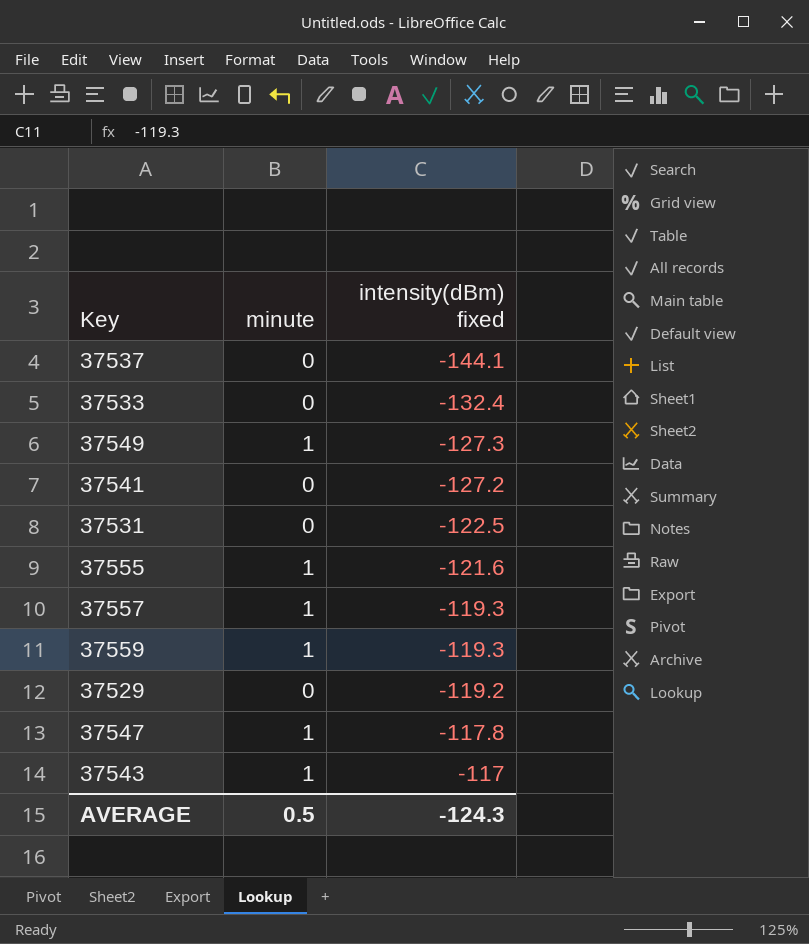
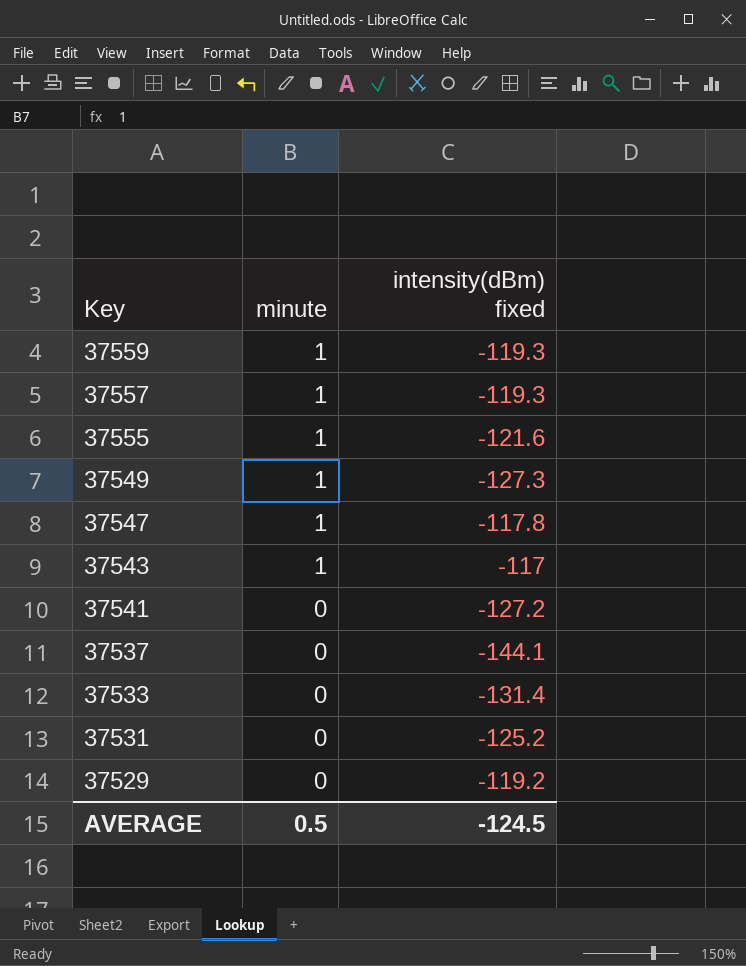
row order: intensity(dBm) fixed ascending -> Key descending
37533 | intensity(dBm) fixed: -132.4 -> -131.4
37531 | intensity(dBm) fixed: -122.5 -> -125.2
AVERAGE | intensity(dBm) fixed: -124.3 -> -124.5

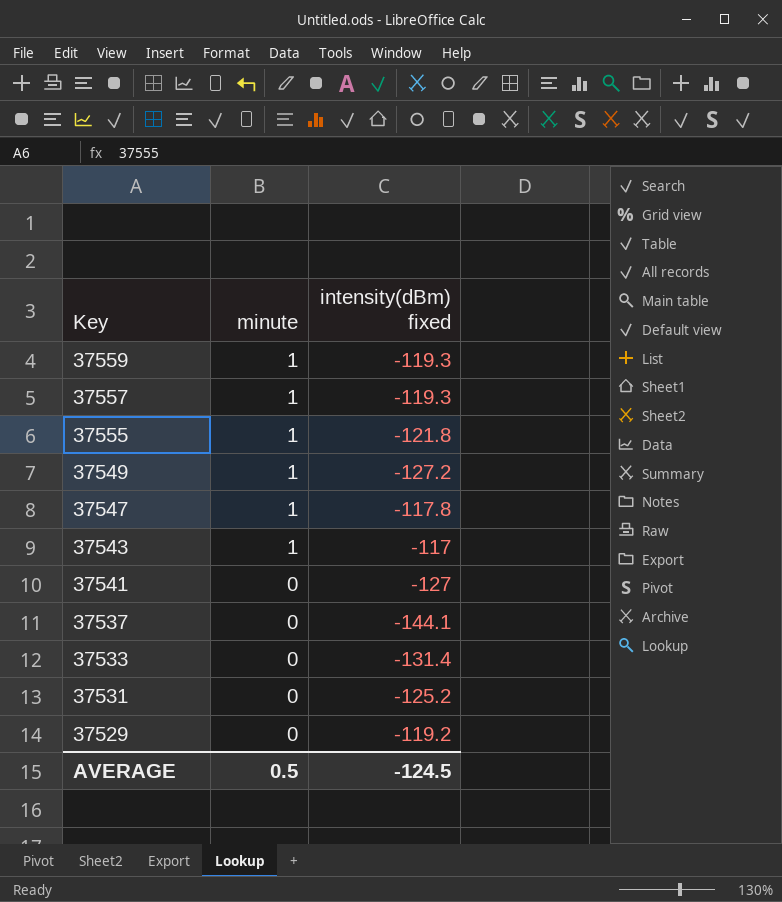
37555 | intensity(dBm) fixed: -121.6 -> -121.8
37549 | intensity(dBm) fixed: -127.3 -> -127.2
37541 | intensity(dBm) fixed: -127.2 -> -127

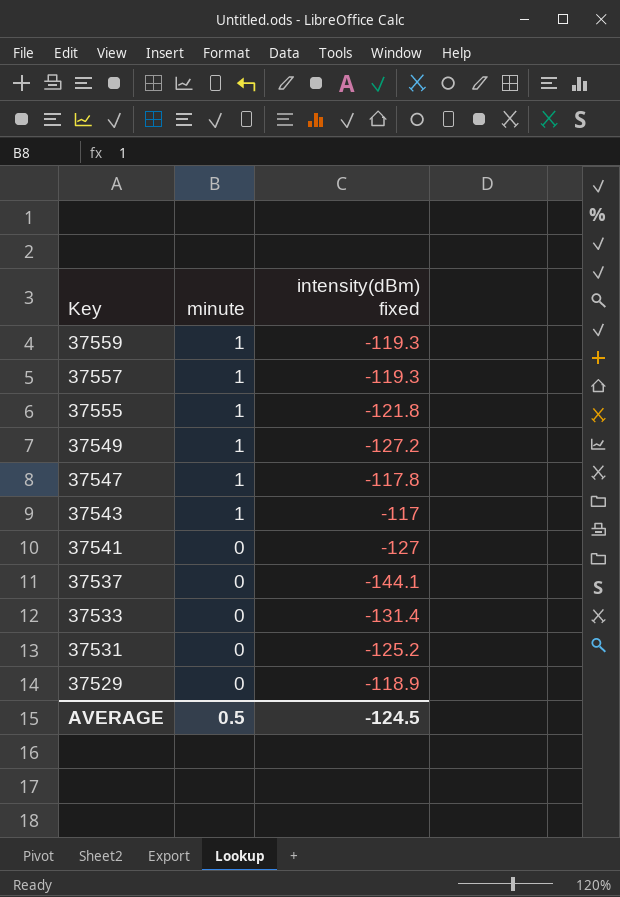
37529 | intensity(dBm) fixed: -119.2 -> -118.9

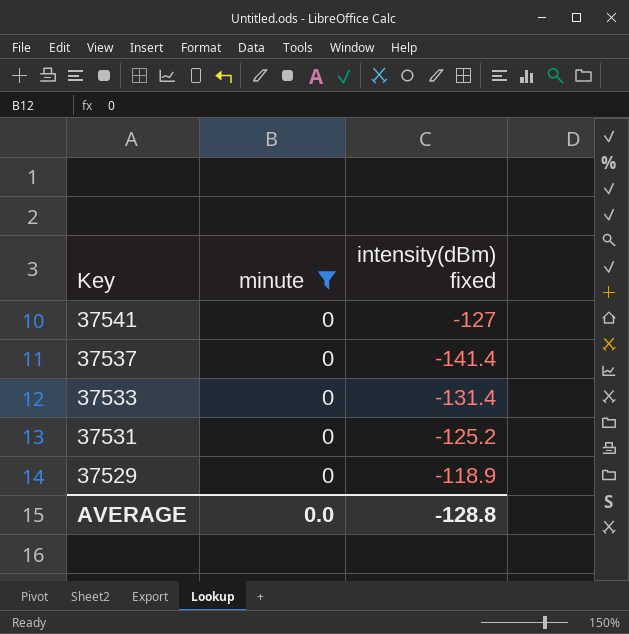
filter: none -> minute = 0
37537 | intensity(dBm) fixed: -144.1 -> -141.4
AVERAGE | minute: 0.5 -> 0.0
AVERAGE | intensity(dBm) fixed: -124.5 -> -128.8

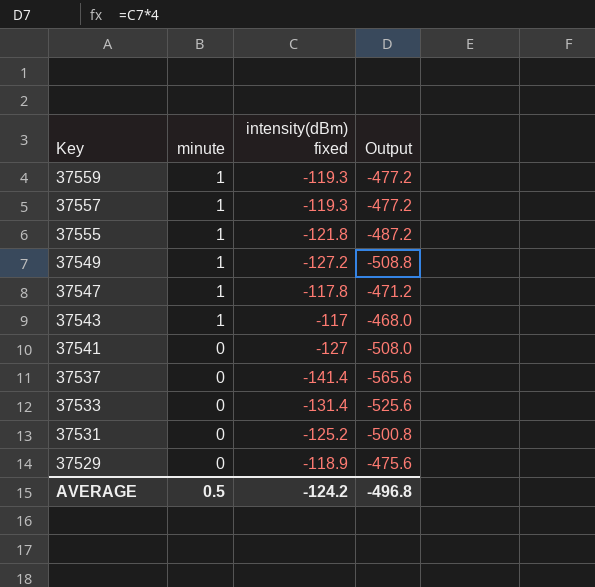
filter: minute = 0 -> none
column Output | formula: none -> [intensity(dBm) fixed] * 4
AVERAGE | minute: 0.0 -> 0.5
AVERAGE | intensity(dBm) fixed: -128.8 -> -124.2

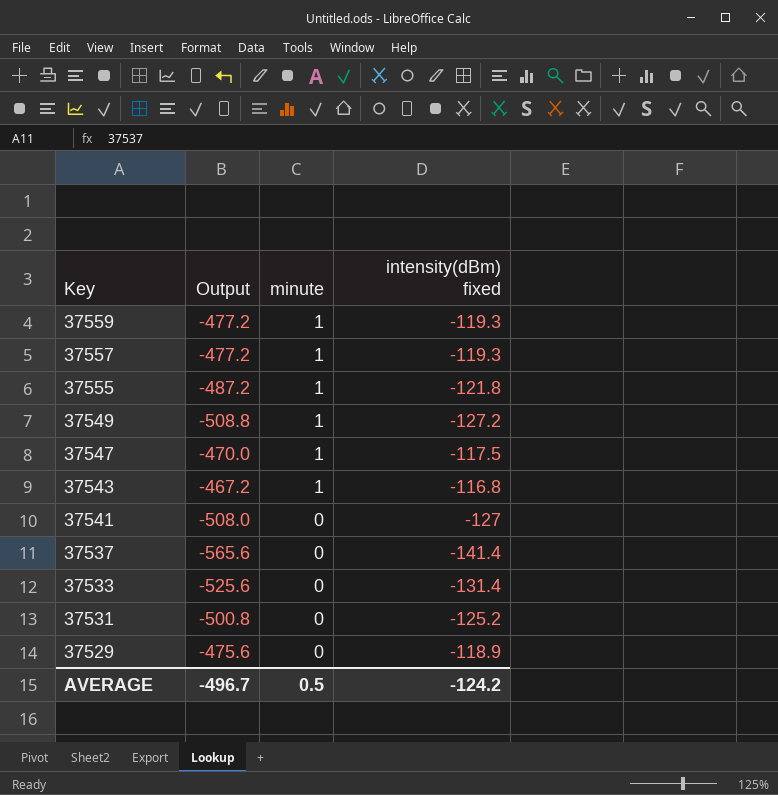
column Output | position: 4 -> 2
37547 | Output: -471.2 -> -470.0
37547 | intensity(dBm) fixed: -117.8 -> -117.5
37543 | Output: -468.0 -> -467.2
37543 | intensity(dBm) fixed: -117 -> -116.8
AVERAGE | Output: -496.8 -> -496.7

